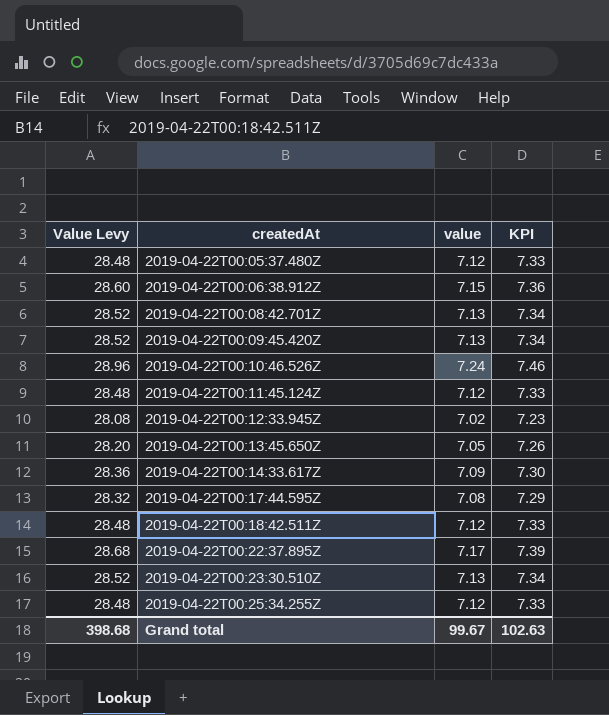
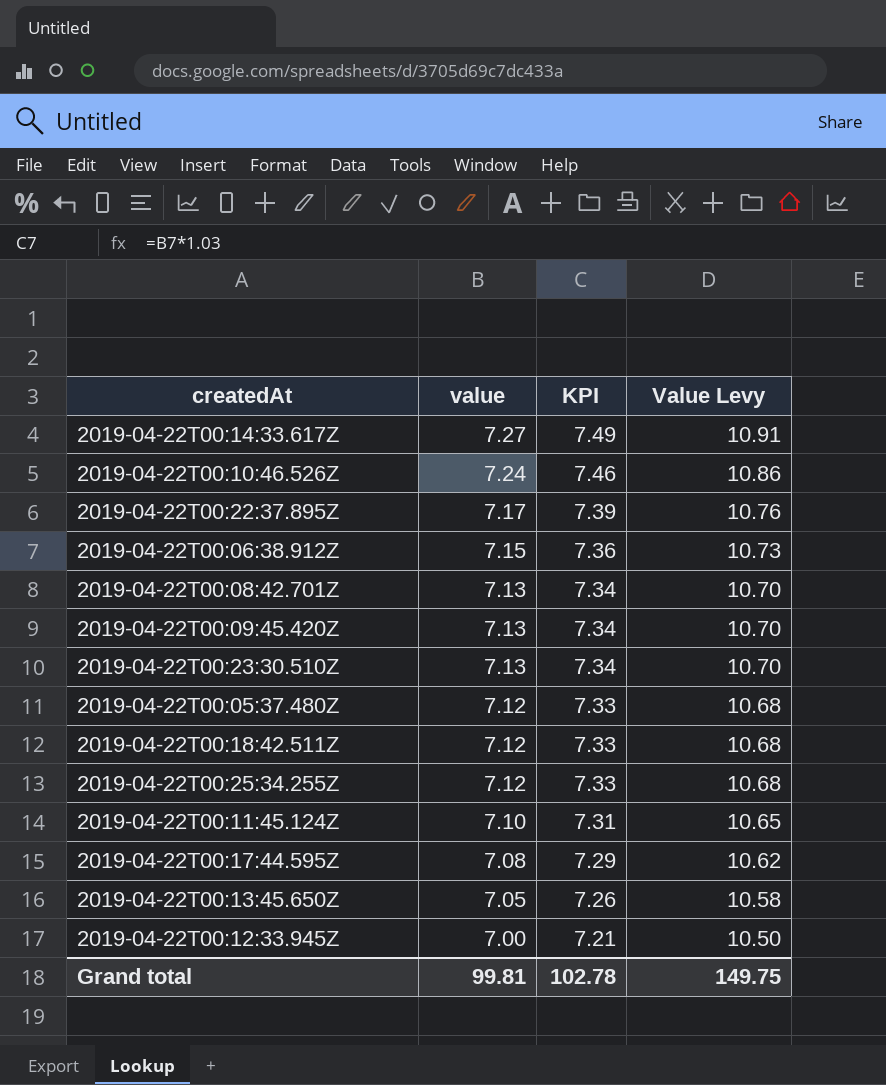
row order: createdAt ascending -> value descending
column Value Levy | formula: [value] * 4 -> [value] * 1.5
column Value Levy | position: 1 -> 4
2019-04-22T00:14:33.617Z | value: 7.09 -> 7.27
2019-04-22T00:14:33.617Z | KPI: 7.30 -> 7.49
2019-04-22T00:11:45.124Z | value: 7.12 -> 7.10
2019-04-22T00:11:45.124Z | KPI: 7.33 -> 7.31
2019-04-22T00:12:33.945Z | value: 7.02 -> 7.00
2019-04-22T00:12:33.945Z | KPI: 7.23 -> 7.21
Grand total | value: 99.67 -> 99.81
Grand total | KPI: 102.63 -> 102.78
Grand total | Value Levy: 398.68 -> 149.75

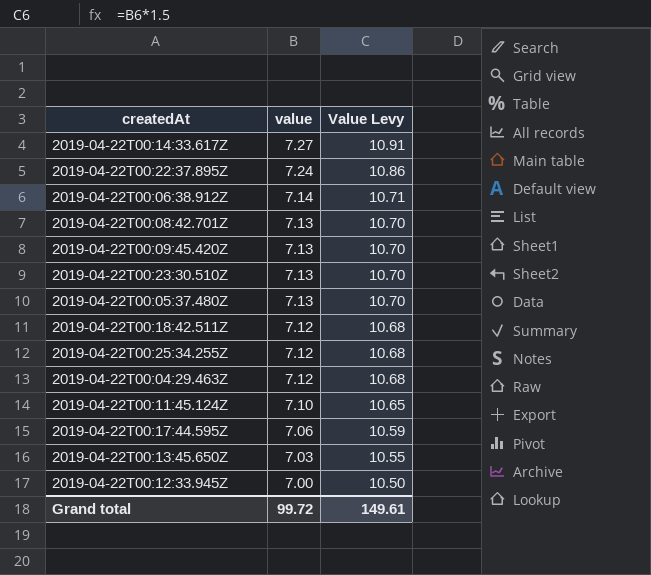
column KPI | formula: [value] * 1.03 -> none
row 2019-04-22T00:10:46.526Z: 7.24 | 7.46 | 10.86 -> none
2019-04-22T00:22:37.895Z | value: 7.17 -> 7.24
2019-04-22T00:22:37.895Z | Value Levy: 10.76 -> 10.86
2019-04-22T00:06:38.912Z | value: 7.15 -> 7.14
2019-04-22T00:06:38.912Z | Value Levy: 10.73 -> 10.71
2019-04-22T00:05:37.480Z | value: 7.12 -> 7.13
2019-04-22T00:05:37.480Z | Value Levy: 10.68 -> 10.70
row 2019-04-22T00:04:29.463Z: none -> 7.12 | 10.68
2019-04-22T00:17:44.595Z | value: 7.08 -> 7.06
2019-04-22T00:17:44.595Z | Value Levy: 10.62 -> 10.59
2019-04-22T00:13:45.650Z | value: 7.05 -> 7.03
2019-04-22T00:13:45.650Z | Value Levy: 10.58 -> 10.55
Grand total | value: 99.81 -> 99.72
Grand total | Value Levy: 149.75 -> 149.61

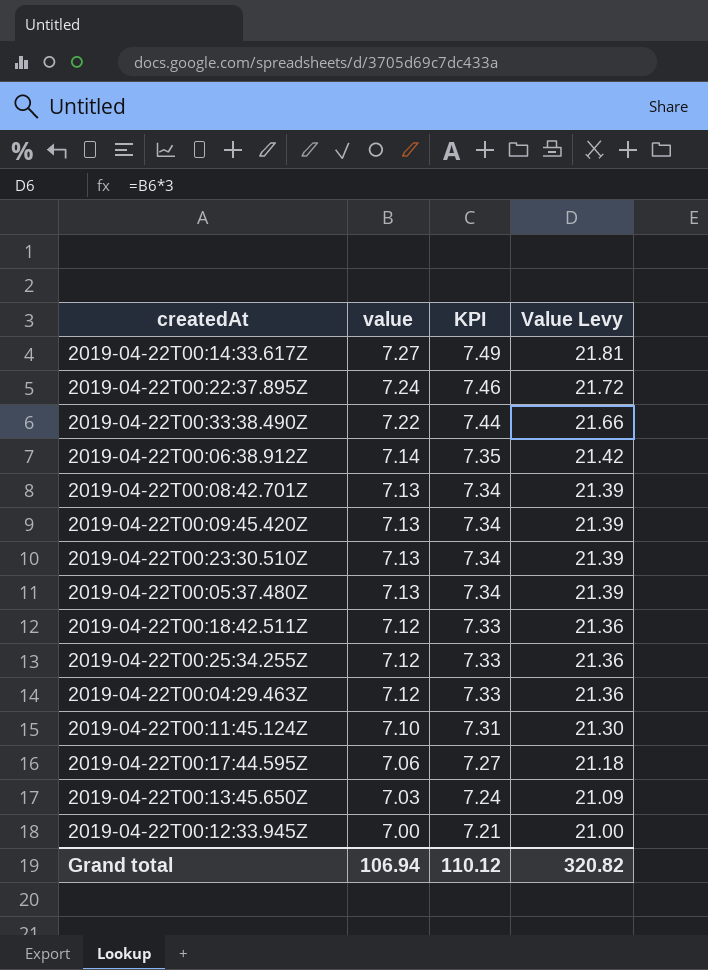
column KPI | formula: none -> [value] * 1.03
column Value Levy | formula: [value] * 1.5 -> [value] * 3
row 2019-04-22T00:33:38.490Z: none -> 7.22 | 7.44 | 21.66
Grand total | value: 99.72 -> 106.94
Grand total | Value Levy: 149.61 -> 320.82

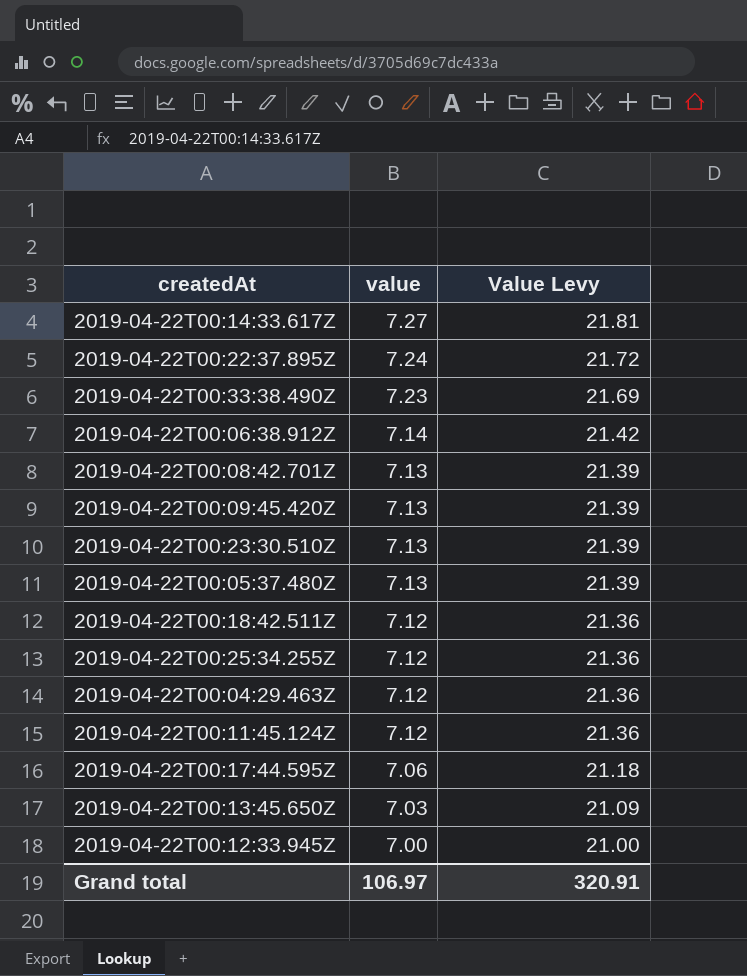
column KPI | formula: [value] * 1.03 -> none
2019-04-22T00:33:38.490Z | value: 7.22 -> 7.23
2019-04-22T00:33:38.490Z | Value Levy: 21.66 -> 21.69
2019-04-22T00:11:45.124Z | value: 7.10 -> 7.12
2019-04-22T00:11:45.124Z | Value Levy: 21.30 -> 21.36
Grand total | value: 106.94 -> 106.97
Grand total | Value Levy: 320.82 -> 320.91

